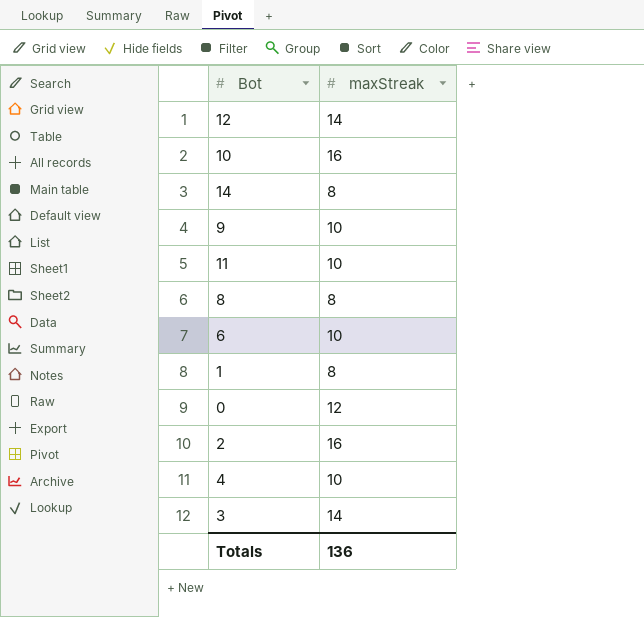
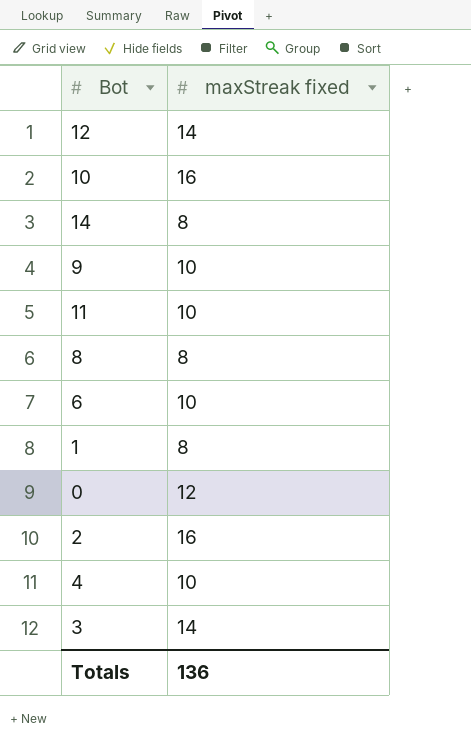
column name: maxStreak -> maxStreak fixed

